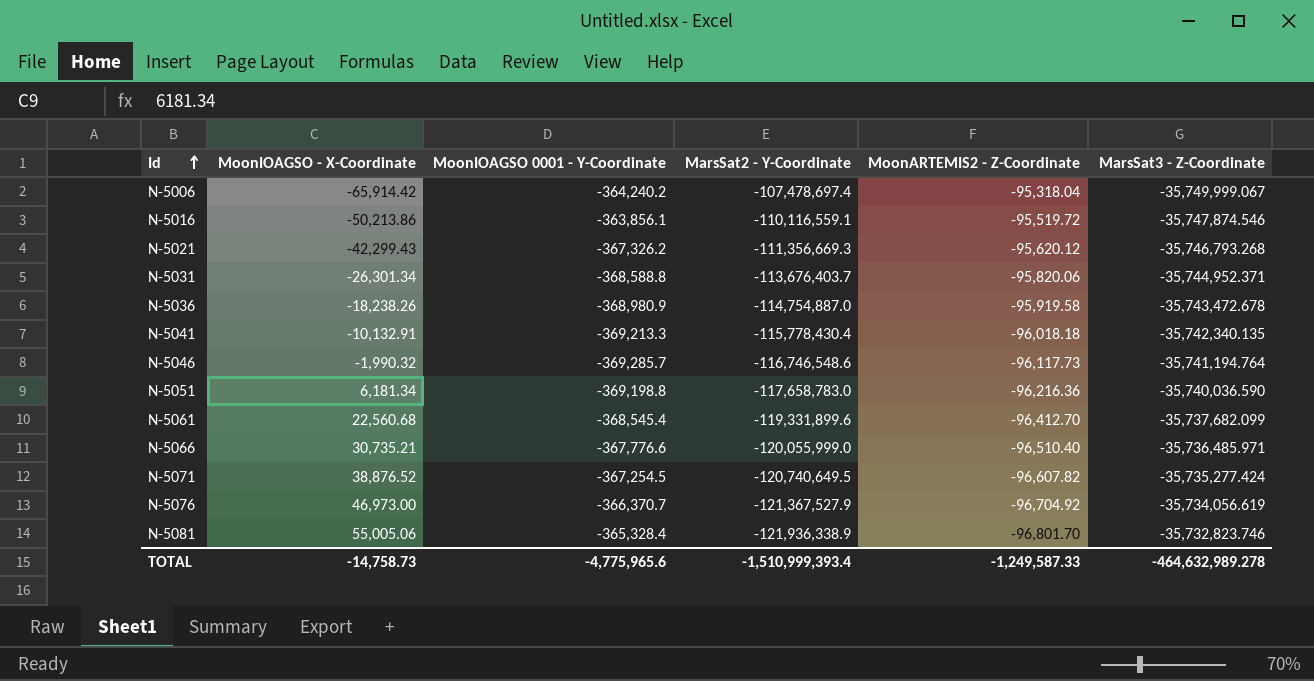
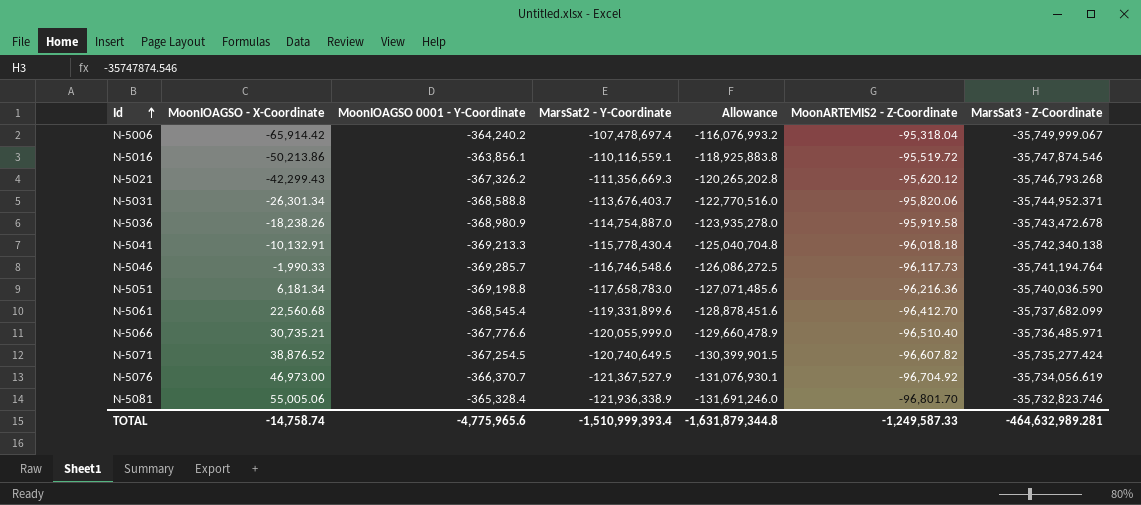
column Allowance | formula: none -> [MarsSat2 - Y-Coordinate] * 1.08
N-5041 | MarsSat3 - Z-Coordinate: -35,742,340.135 -> -35,742,340.138
N-5046 | MoonIOAGSO - X-Coordinate: -1,990.32 -> -1,990.33
TOTAL | MoonIOAGSO - X-Coordinate: -14,758.73 -> -14,758.74
TOTAL | MarsSat3 - Z-Coordinate: -464,632,989.278 -> -464,632,989.281

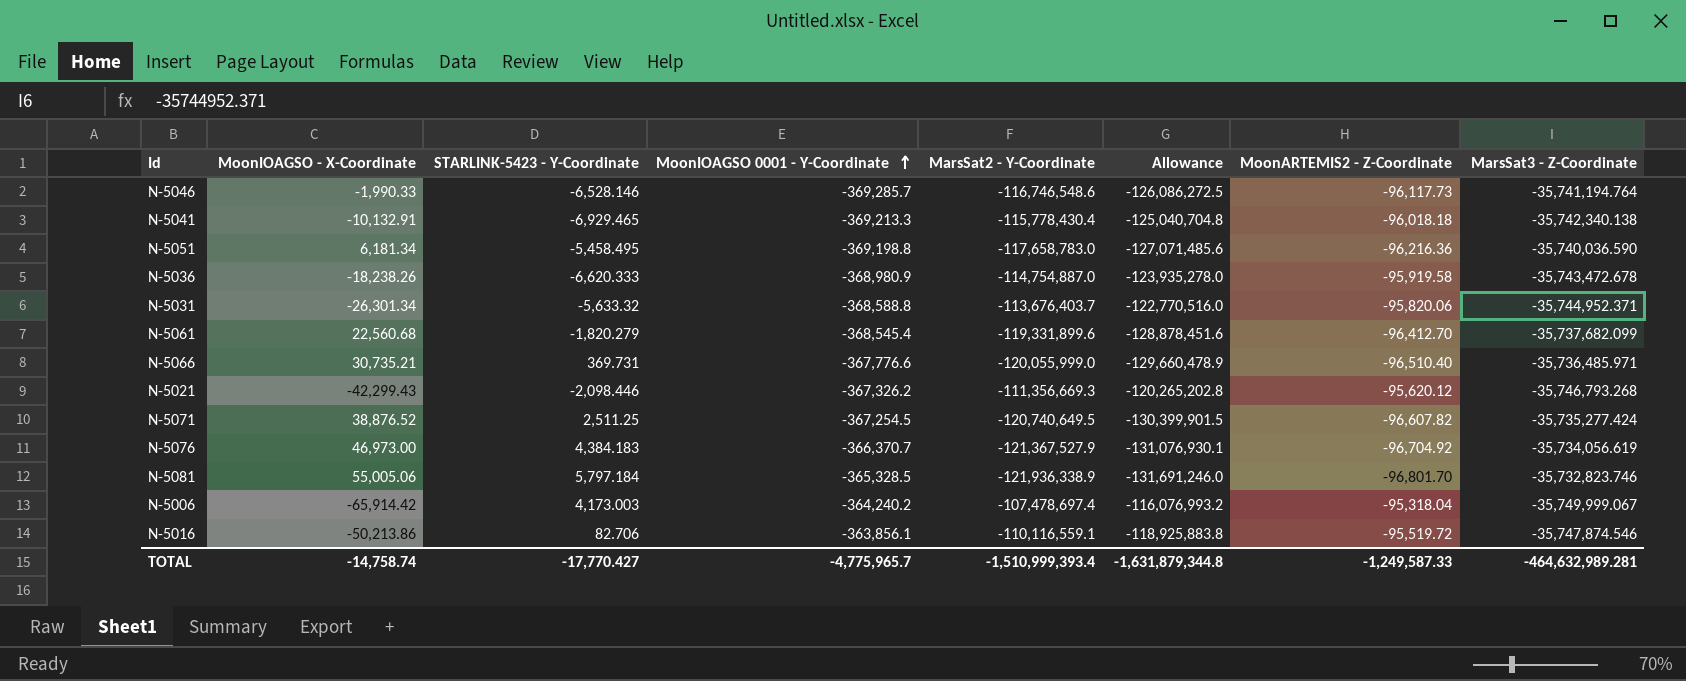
row order: Id ascending -> MoonIOAGSO 0001 - Y-Coordinate ascending
column STARLINK-5423 - Y-Coordinate | position: none -> 3
N-5081 | MoonIOAGSO 0001 - Y-Coordinate: -365,328.4 -> -365,328.5
TOTAL | MoonIOAGSO 0001 - Y-Coordinate: -4,775,965.6 -> -4,775,965.7

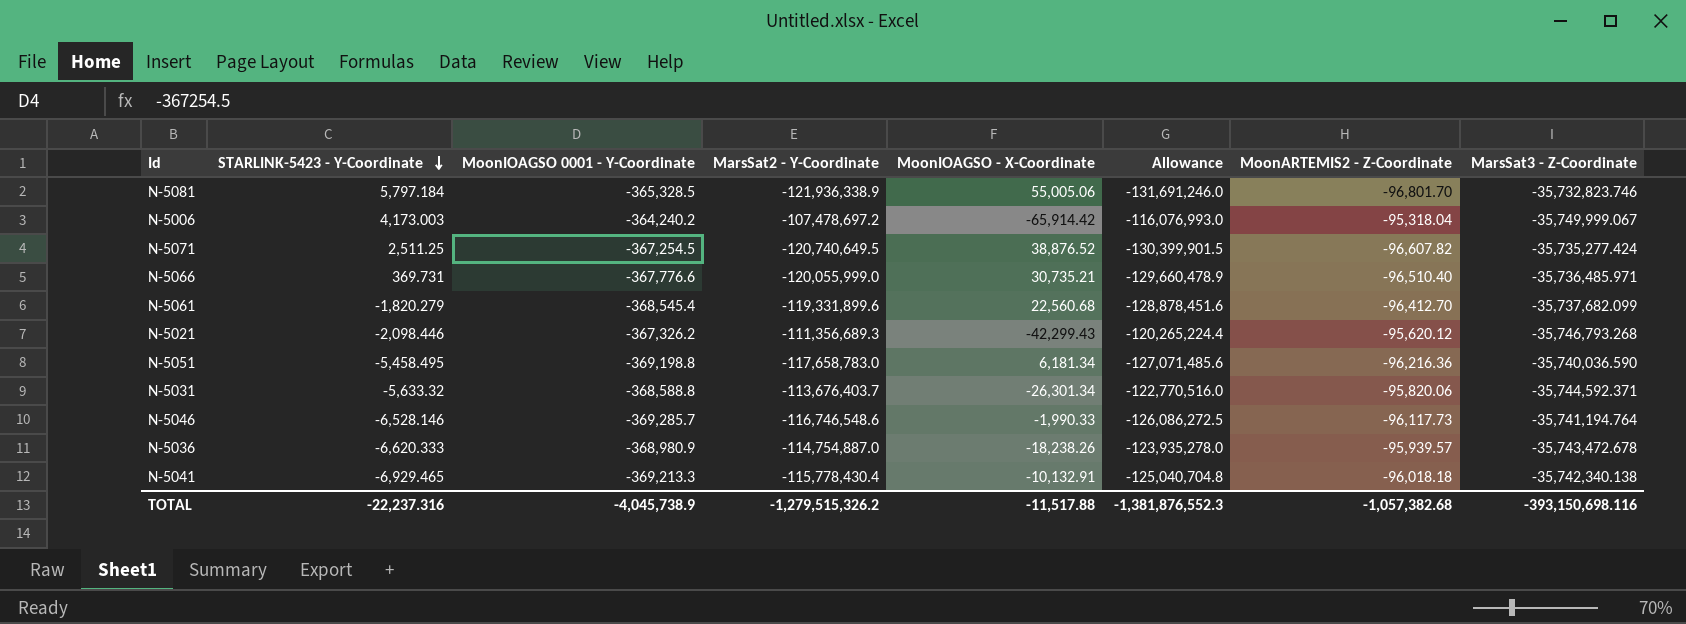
row order: MoonIOAGSO 0001 - Y-Coordinate ascending -> STARLINK-5423 - Y-Coordinate descending
column MoonIOAGSO - X-Coordinate | position: 2 -> 5
row N-5076: 46,973.00 | 4,384.183 | -366,370.7 | -121,367,527.9 | -131,076,930.1 | -96,704.92 | -35,734,056.619 -> none
row N-5016: -50,213.86 | 82.706 | -363,856.1 | -110,116,559.1 | -118,925,883.8 | -95,519.72 | -35,747,874.546 -> none
N-5006 | MarsSat2 - Y-Coordinate: -107,478,697.4 -> -107,478,697.2
N-5006 | Allowance: -116,076,993.2 -> -116,076,993.0
N-5021 | MarsSat2 - Y-Coordinate: -111,356,669.3 -> -111,356,689.3
N-5021 | Allowance: -120,265,202.8 -> -120,265,224.4
N-5031 | MarsSat3 - Z-Coordinate: -35,744,952.371 -> -35,744,592.371
N-5036 | MoonARTEMIS2 - Z-Coordinate: -95,919.58 -> -95,939.57
TOTAL | STARLINK-5423 - Y-Coordinate: -17,770.427 -> -22,237.316
TOTAL | MoonIOAGSO 0001 - Y-Coordinate: -4,775,965.7 -> -4,045,738.9
TOTAL | MarsSat2 - Y-Coordinate: -1,510,999,393.4 -> -1,279,515,326.2
TOTAL | MoonIOAGSO - X-Coordinate: -14,758.74 -> -11,517.88
TOTAL | Allowance: -1,631,879,344.8 -> -1,381,876,552.3
TOTAL | MoonARTEMIS2 - Z-Coordinate: -1,249,587.33 -> -1,057,382.68
TOTAL | MarsSat3 - Z-Coordinate: -464,632,989.281 -> -393,150,698.116

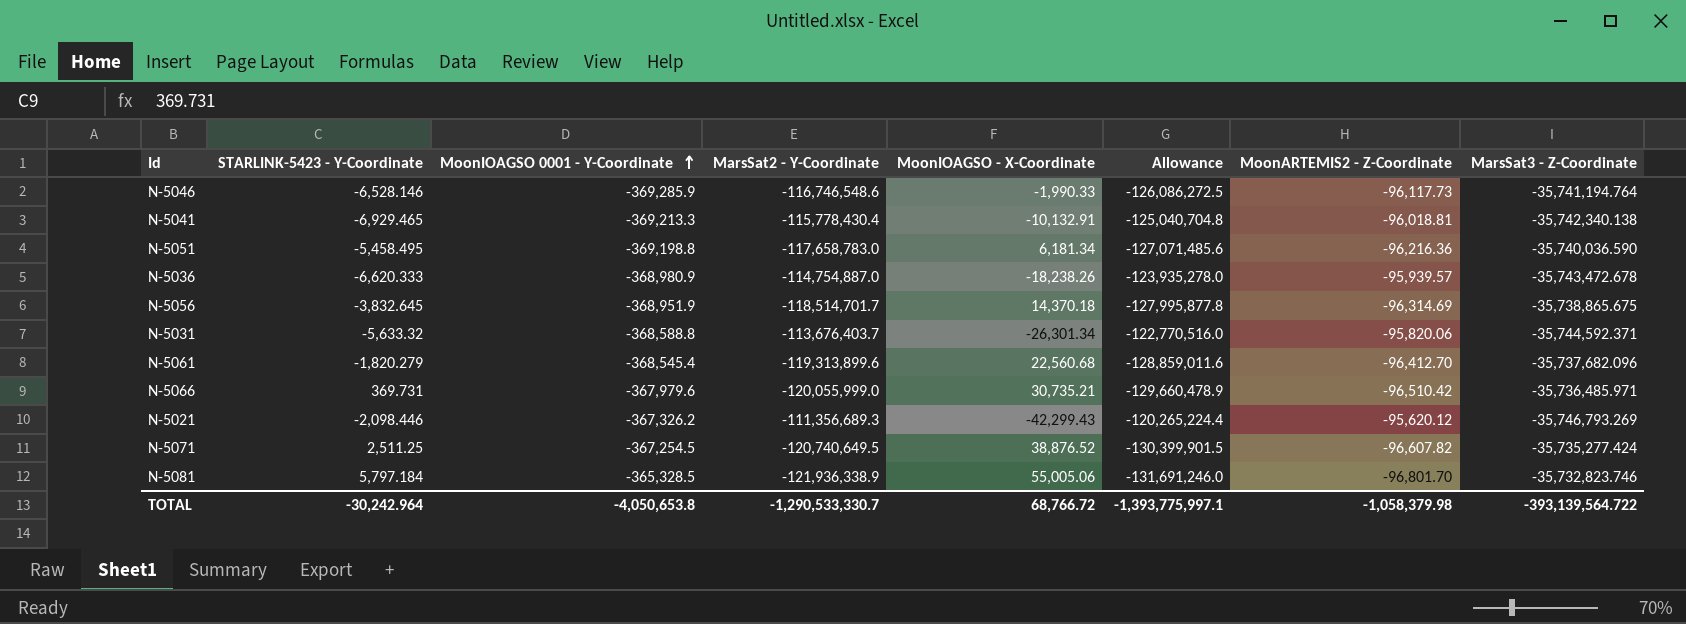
row order: STARLINK-5423 - Y-Coordinate descending -> MoonIOAGSO 0001 - Y-Coordinate ascending
row N-5006: 4,173.003 | -364,240.2 | -107,478,697.2 | -65,914.42 | -116,076,993.0 | -95,318.04 | -35,749,999.067 -> none
N-5046 | MoonIOAGSO 0001 - Y-Coordinate: -369,285.7 -> -369,285.9
N-5041 | MoonARTEMIS2 - Z-Coordinate: -96,018.18 -> -96,018.81
row N-5056: none -> -3,832.645 | -368,951.9 | -118,514,701.7 | 14,370.18 | -127,995,877.8 | -96,314.69 | -35,738,865.675
N-5061 | MarsSat2 - Y-Coordinate: -119,331,899.6 -> -119,313,899.6
N-5061 | Allowance: -128,878,451.6 -> -128,859,011.6
N-5061 | MarsSat3 - Z-Coordinate: -35,737,682.099 -> -35,737,682.096
N-5066 | MoonIOAGSO 0001 - Y-Coordinate: -367,776.6 -> -367,979.6
N-5066 | MoonARTEMIS2 - Z-Coordinate: -96,510.40 -> -96,510.42
N-5021 | MarsSat3 - Z-Coordinate: -35,746,793.268 -> -35,746,793.269
TOTAL | STARLINK-5423 - Y-Coordinate: -22,237.316 -> -30,242.964
TOTAL | MoonIOAGSO 0001 - Y-Coordinate: -4,045,738.9 -> -4,050,653.8
TOTAL | MarsSat2 - Y-Coordinate: -1,279,515,326.2 -> -1,290,533,330.7
TOTAL | MoonIOAGSO - X-Coordinate: -11,517.88 -> 68,766.72
TOTAL | Allowance: -1,381,876,552.3 -> -1,393,775,997.1
TOTAL | MoonARTEMIS2 - Z-Coordinate: -1,057,382.68 -> -1,058,379.98
TOTAL | MarsSat3 - Z-Coordinate: -393,150,698.116 -> -393,139,564.722

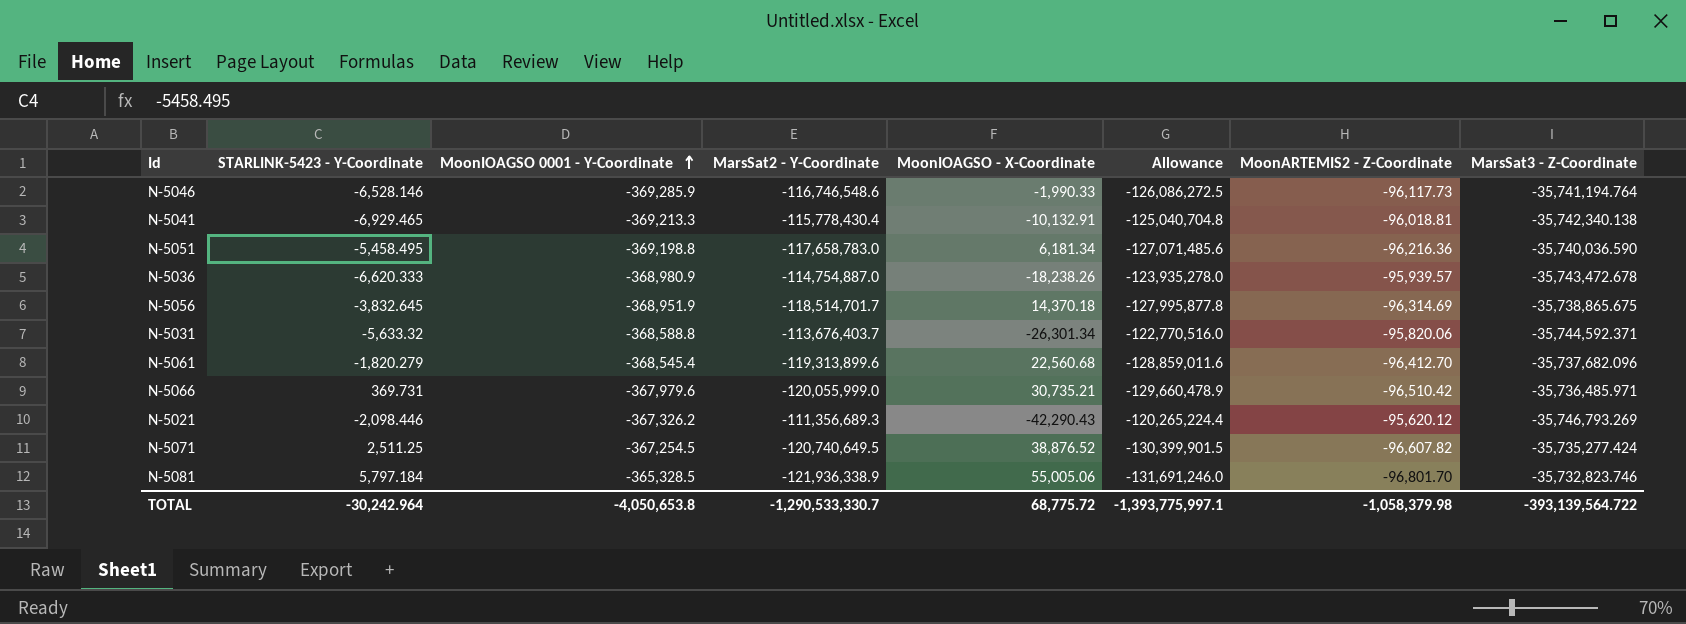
N-5021 | MoonIOAGSO - X-Coordinate: -42,299.43 -> -42,290.43
TOTAL | MoonIOAGSO - X-Coordinate: 68,766.72 -> 68,775.72

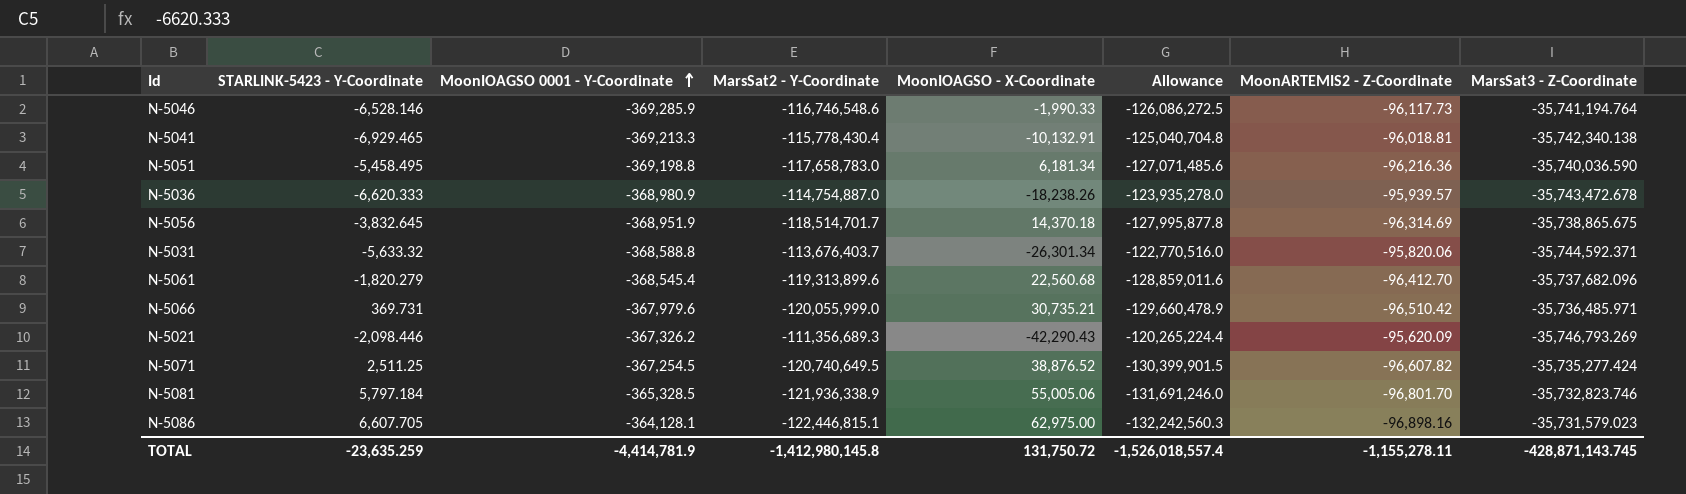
N-5021 | MoonARTEMIS2 - Z-Coordinate: -95,620.12 -> -95,620.09
row N-5086: none -> 6,607.705 | -364,128.1 | -122,446,815.1 | 62,975.00 | -132,242,560.3 | -96,898.16 | -35,731,579.023
TOTAL | STARLINK-5423 - Y-Coordinate: -30,242.964 -> -23,635.259
TOTAL | MoonIOAGSO 0001 - Y-Coordinate: -4,050,653.8 -> -4,414,781.9
TOTAL | MarsSat2 - Y-Coordinate: -1,290,533,330.7 -> -1,412,980,145.8
TOTAL | MoonIOAGSO - X-Coordinate: 68,775.72 -> 131,750.72
TOTAL | Allowance: -1,393,775,997.1 -> -1,526,018,557.4
TOTAL | MoonARTEMIS2 - Z-Coordinate: -1,058,379.98 -> -1,155,278.11
TOTAL | MarsSat3 - Z-Coordinate: -393,139,564.722 -> -428,871,143.745

